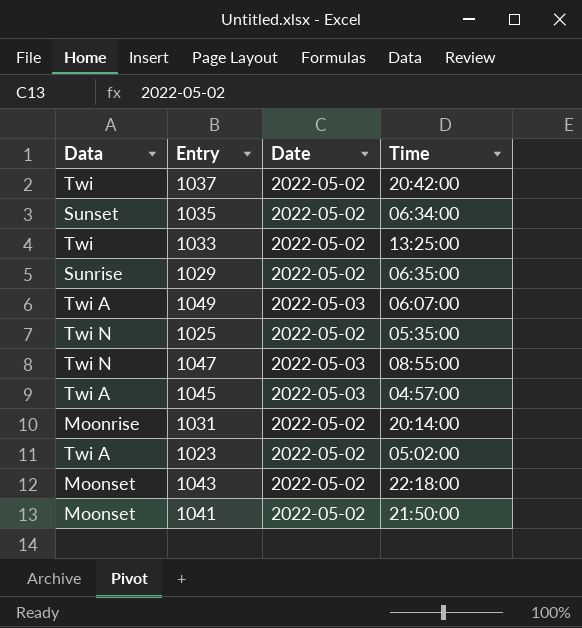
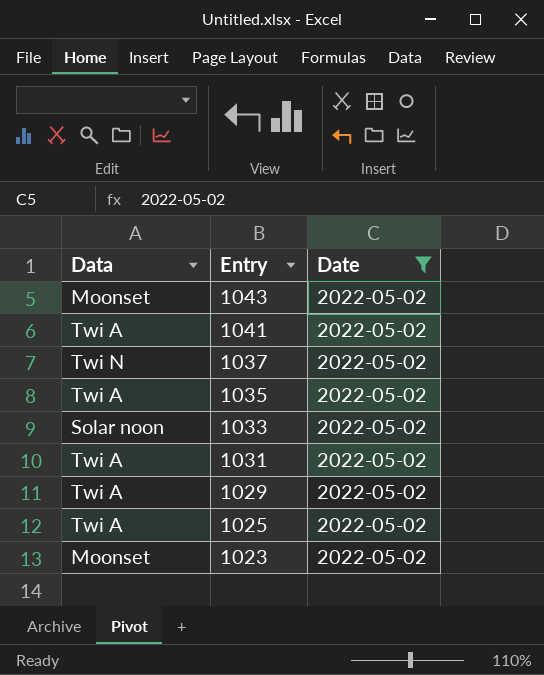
filter: none -> Date = 2022-05-02
row order: none -> Entry descending
column Time | position: 4 -> none
1041 | Data: Moonset -> Twi A
1037 | Data: Twi -> Twi N
1035 | Data: Sunset -> Twi A
1033 | Data: Twi -> Solar noon
1031 | Data: Moonrise -> Twi A
1029 | Data: Sunrise -> Twi A
1025 | Data: Twi N -> Twi A
1023 | Data: Twi A -> Moonset

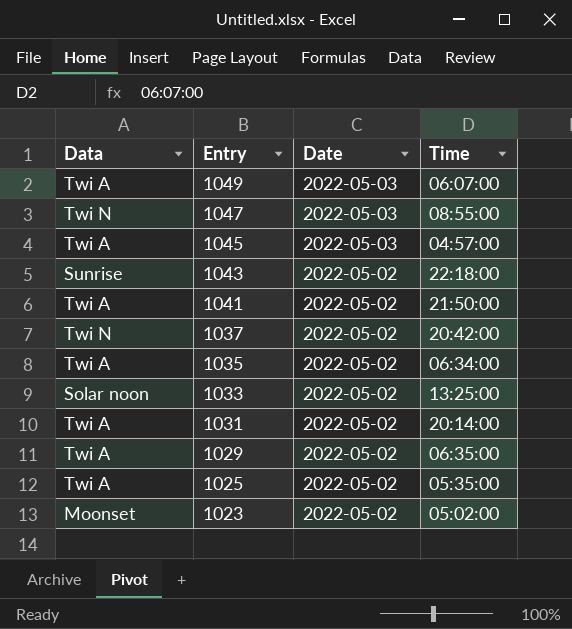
filter: Date = 2022-05-02 -> none
column Time | position: none -> 4
1043 | Data: Moonset -> Sunrise

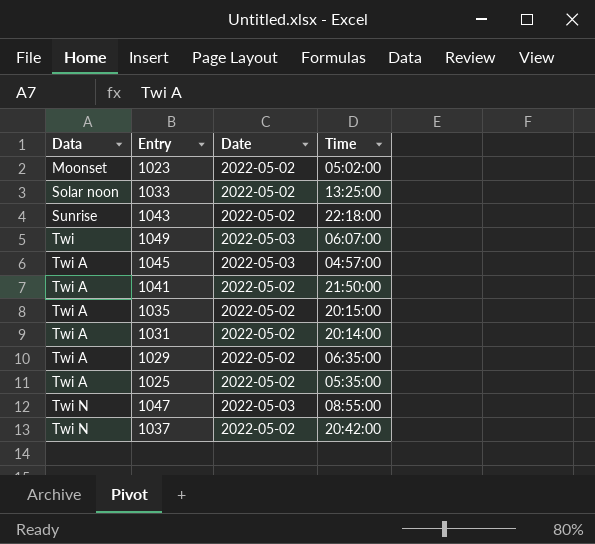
row order: Entry descending -> Data ascending
1049 | Data: Twi A -> Twi
1035 | Time: 06:34:00 -> 20:15:00

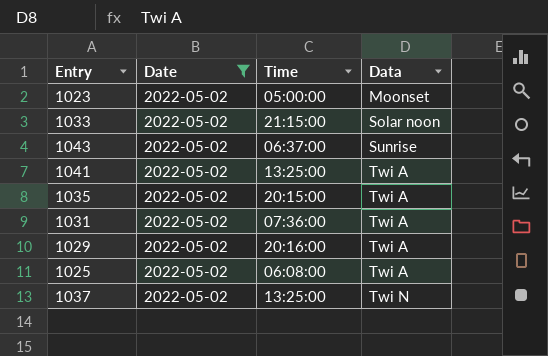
filter: none -> Date = 2022-05-02
column Data | position: 1 -> 4
1023 | Time: 05:02:00 -> 05:00:00
1033 | Time: 13:25:00 -> 21:15:00
1043 | Time: 22:18:00 -> 06:37:00
1041 | Time: 21:50:00 -> 13:25:00
1031 | Time: 20:14:00 -> 07:36:00
1029 | Time: 06:35:00 -> 20:16:00
1025 | Time: 05:35:00 -> 06:08:00
1037 | Time: 20:42:00 -> 13:25:00

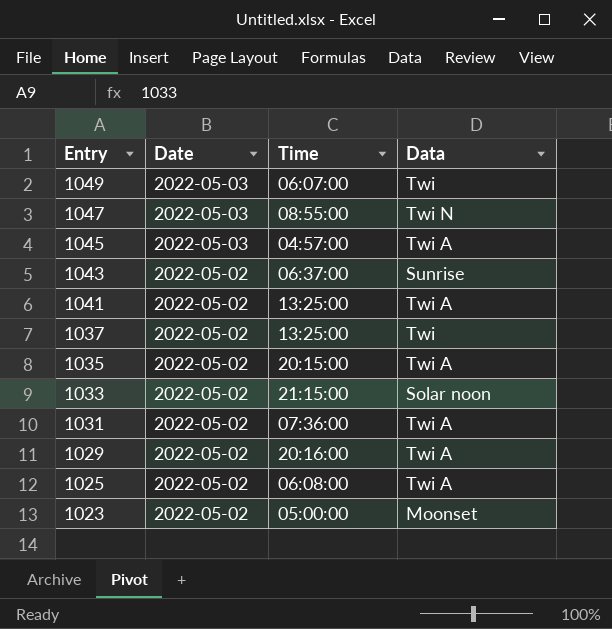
filter: Date = 2022-05-02 -> none
row order: Data ascending -> Entry descending
1037 | Data: Twi N -> Twi

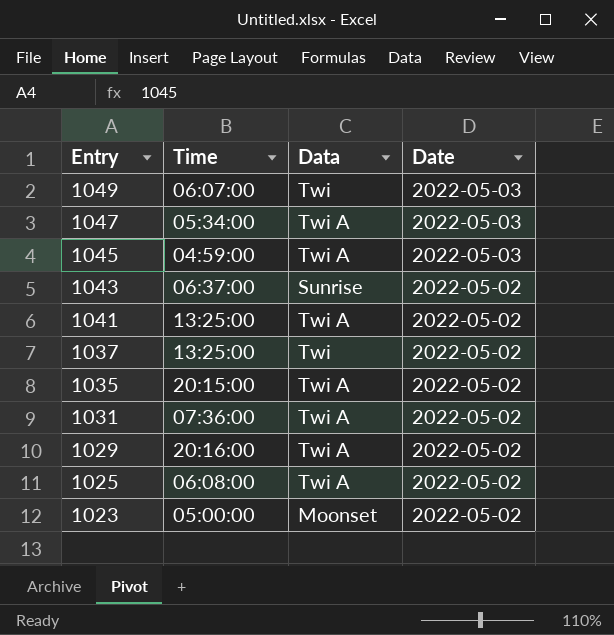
column Date | position: 2 -> 4
row 1033: 2022-05-02 | 21:15:00 | Solar noon -> none
1047 | Time: 08:55:00 -> 05:34:00
1047 | Data: Twi N -> Twi A
1045 | Time: 04:57:00 -> 04:59:00

